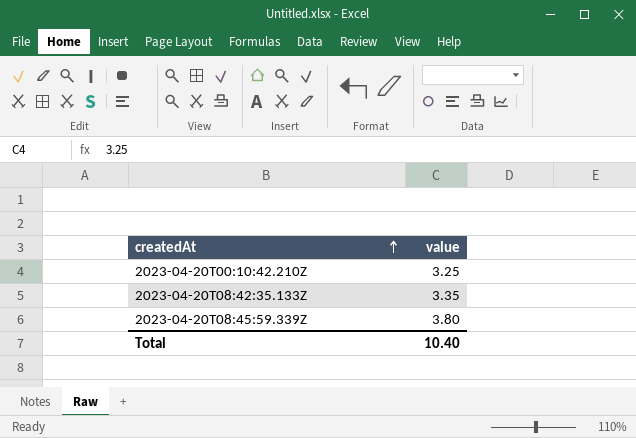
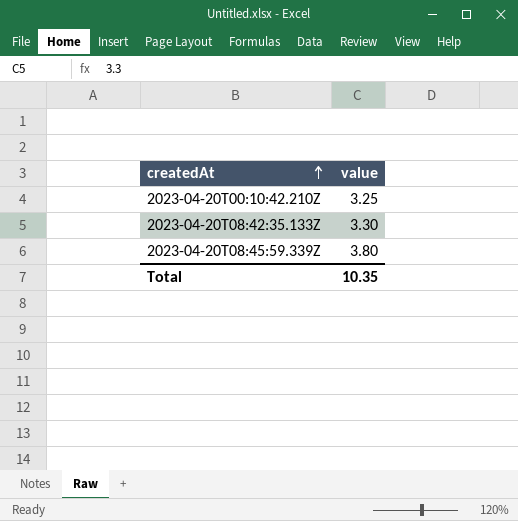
2023-04-20T08:42:35.133Z | value: 3.35 -> 3.30
Total | value: 10.40 -> 10.35

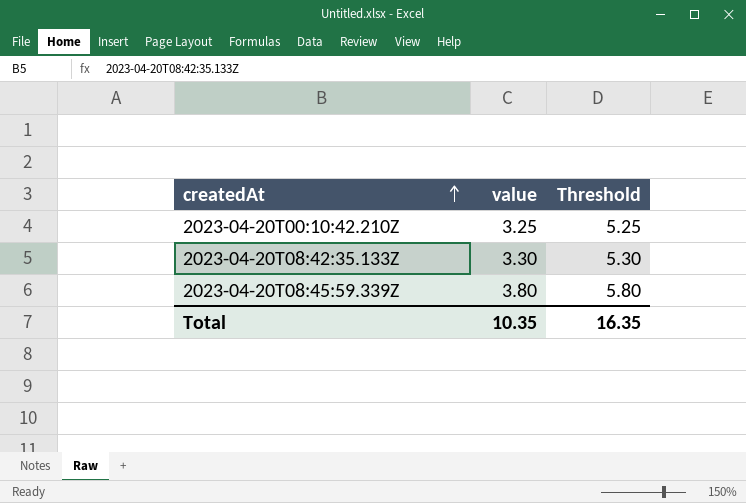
column Threshold | formula: none -> [value] + 2

